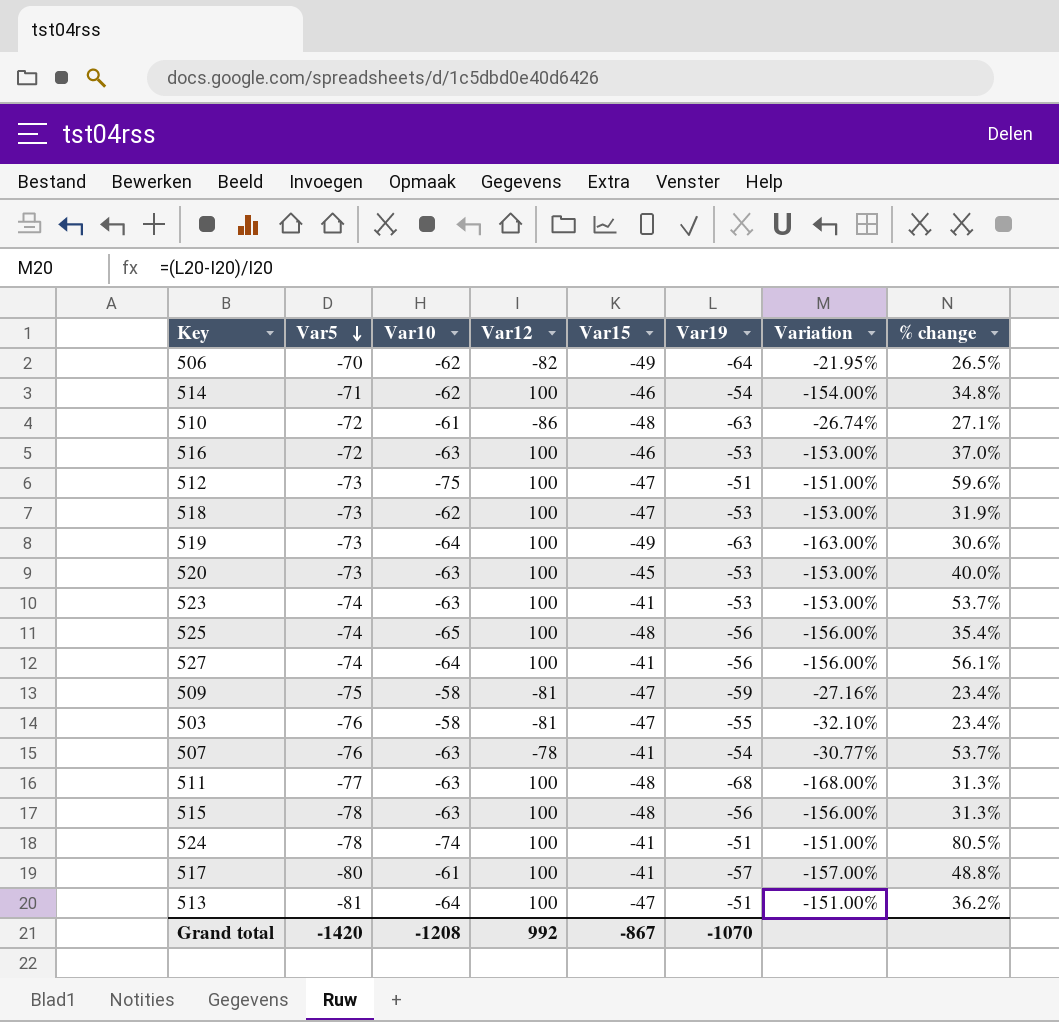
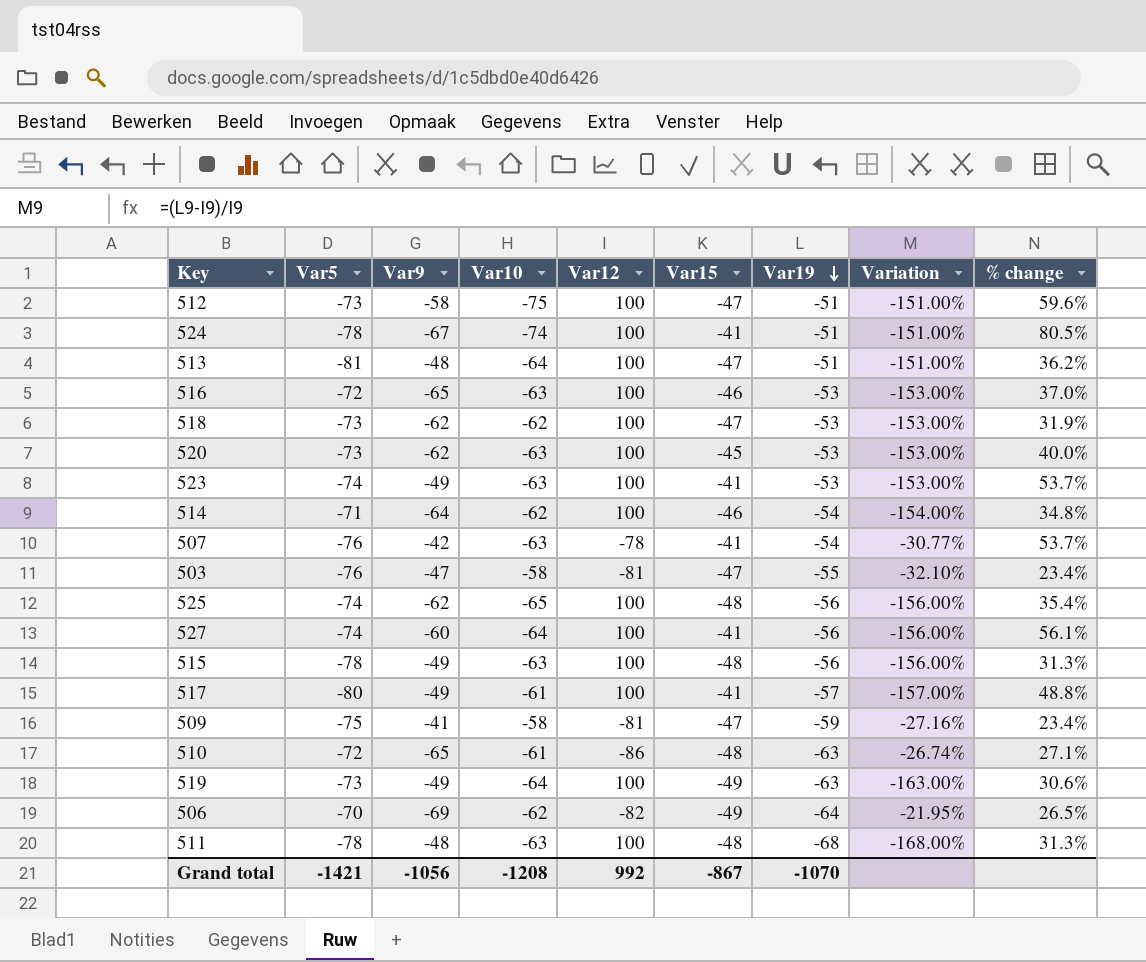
row order: Var5 descending -> Var19 descending
column Var9 | position: none -> 3
511 | Var5: -77 -> -78
Grand total | Var5: -1420 -> -1421

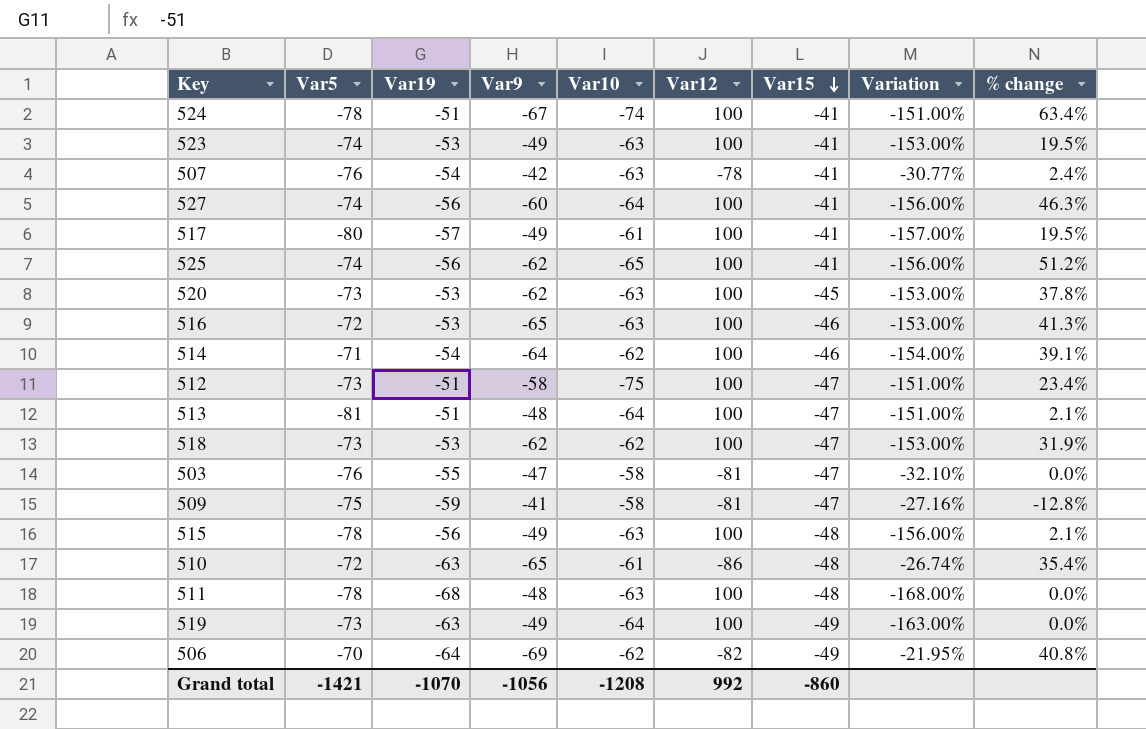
row order: Var19 descending -> Var15 descending
column Var19 | position: 7 -> 3
column % change | formula: ([Var10] - [Var15]) / [Var15] -> ([Var9] - [Var15]) / [Var15]
525 | Var15: -48 -> -41
Grand total | Var15: -867 -> -860

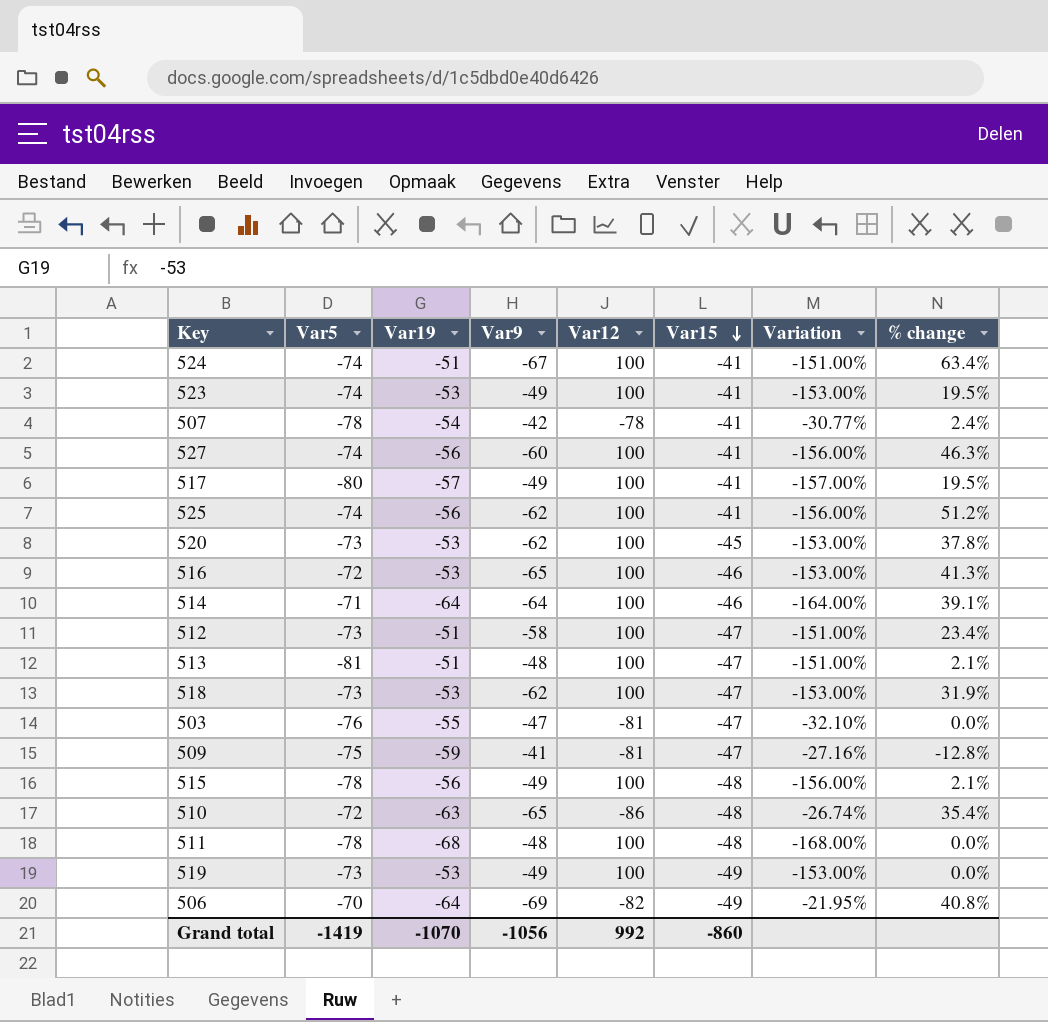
column Var10 | position: 5 -> none
524 | Var5: -78 -> -74
507 | Var5: -76 -> -78
514 | Var19: -54 -> -64
514 | Variation: -154.00% -> -164.00%
519 | Var19: -63 -> -53
519 | Variation: -163.00% -> -153.00%
Grand total | Var5: -1421 -> -1419

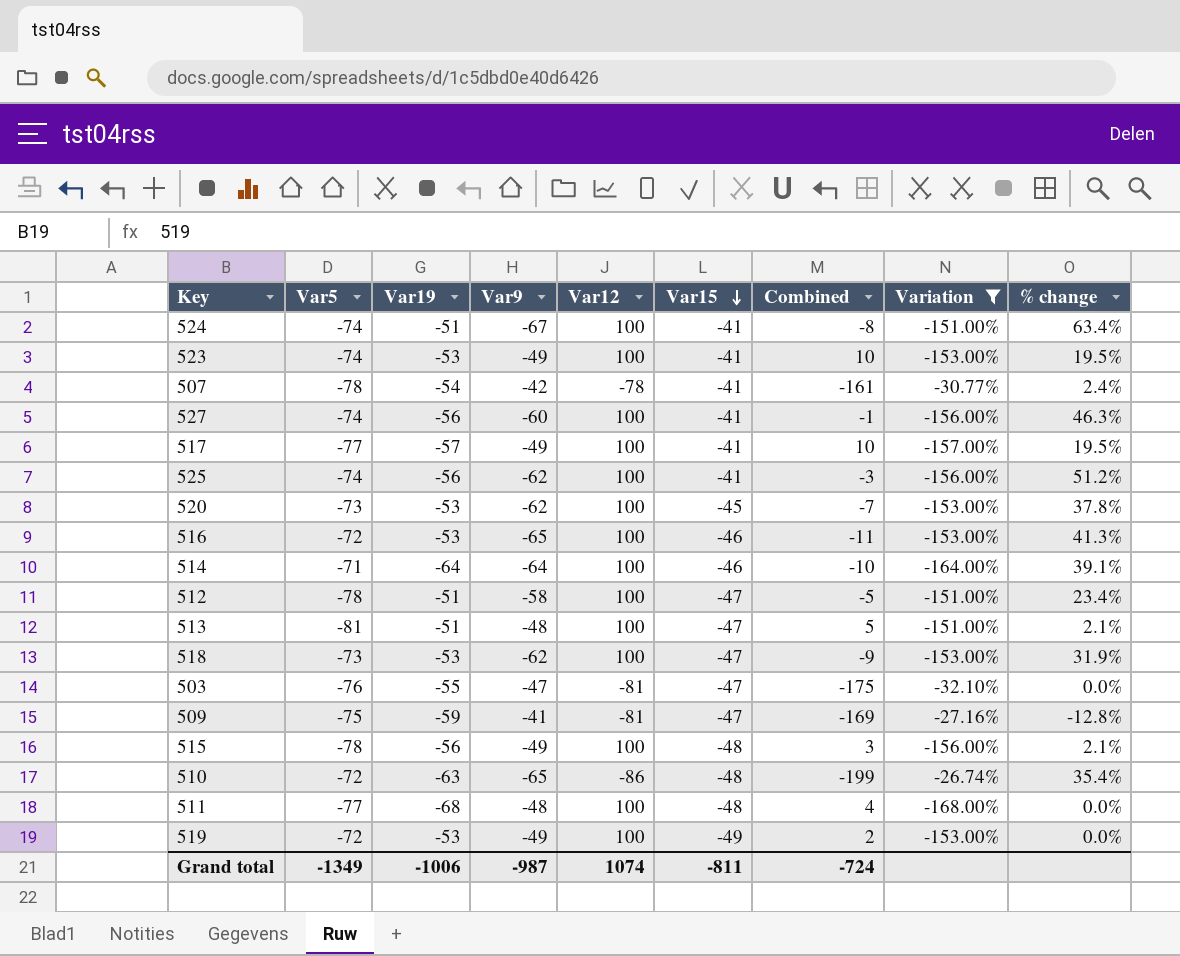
filter: none -> Variation != -21.95%
column Combined | formula: none -> [Var9] + [Var12] + [Var15]
517 | Var5: -80 -> -77
512 | Var5: -73 -> -78
511 | Var5: -78 -> -77
519 | Var5: -73 -> -72
Grand total | Var5: -1419 -> -1349
Grand total | Var19: -1070 -> -1006
Grand total | Var9: -1056 -> -987
Grand total | Var12: 992 -> 1074
Grand total | Var15: -860 -> -811

